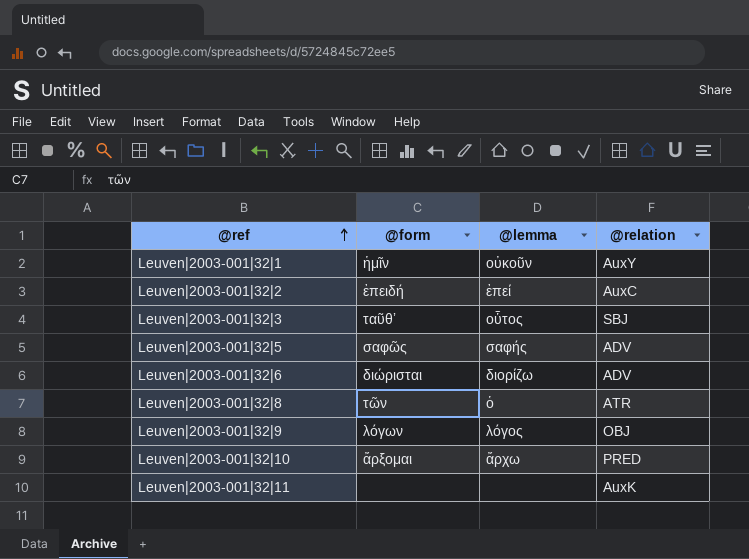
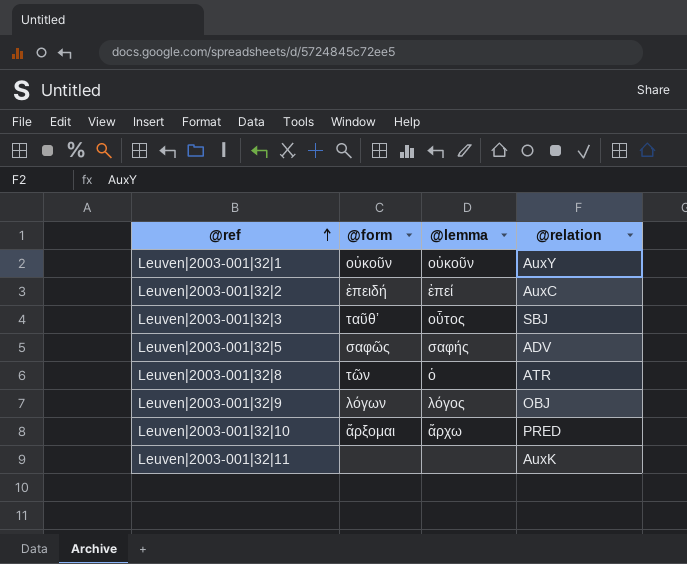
row Leuven|2003-001|32|6: διώρισται | διορίζω | ADV -> none
Leuven|2003-001|32|1 | @form: ἡμῖν -> οὐκοῦν

